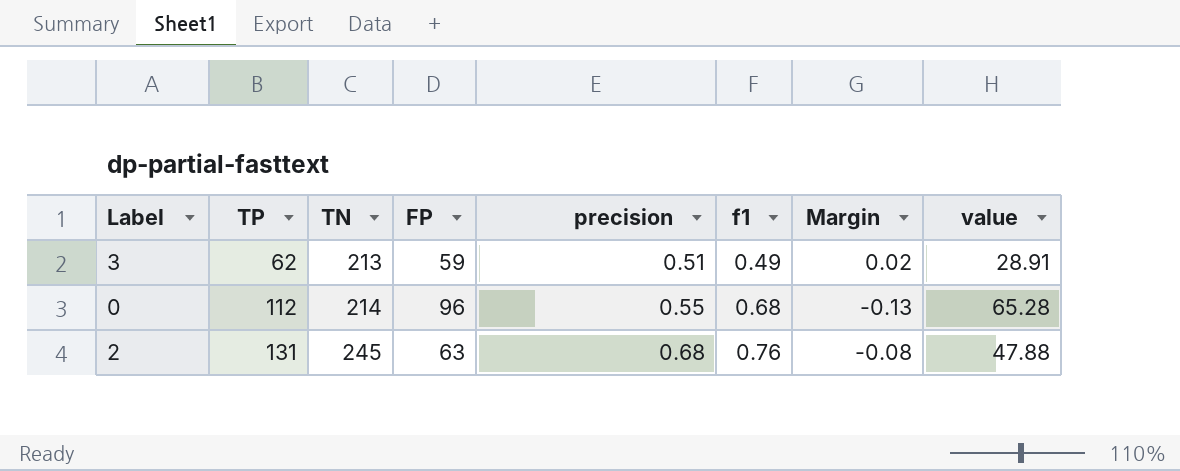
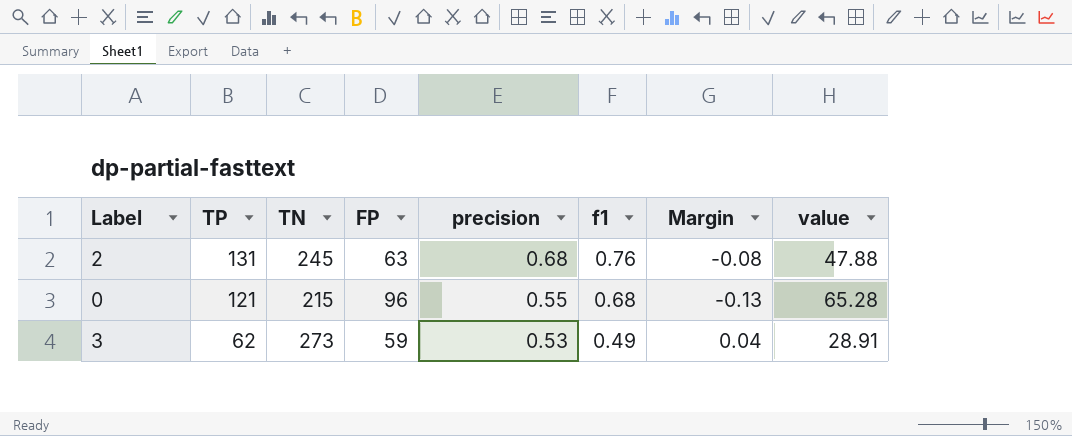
row order: TP ascending -> TP descending
0 | TP: 112 -> 121
0 | TN: 214 -> 215
3 | TN: 213 -> 273
3 | precision: 0.51 -> 0.53
3 | Margin: 0.02 -> 0.04

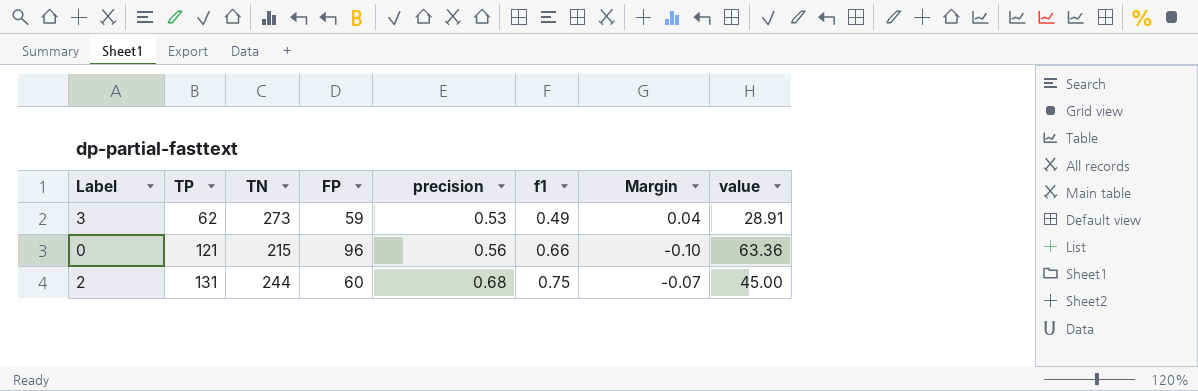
row order: TP descending -> TP ascending
0 | precision: 0.55 -> 0.56
0 | f1: 0.68 -> 0.66
0 | Margin: -0.13 -> -0.10
0 | value: 65.28 -> 63.36
2 | TN: 245 -> 244
2 | FP: 63 -> 60
2 | f1: 0.76 -> 0.75
2 | Margin: -0.08 -> -0.07
2 | value: 47.88 -> 45.00

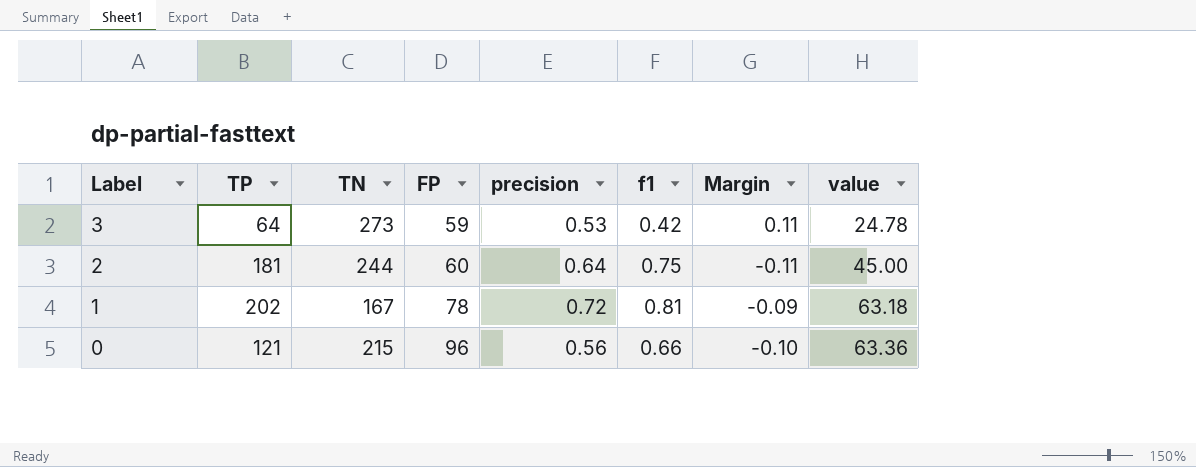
row order: TP ascending -> Label descending
3 | TP: 62 -> 64
3 | f1: 0.49 -> 0.42
3 | Margin: 0.04 -> 0.11
3 | value: 28.91 -> 24.78
2 | TP: 131 -> 181
2 | precision: 0.68 -> 0.64
2 | Margin: -0.07 -> -0.11
row 1: none -> 202 | 167 | 78 | 0.72 | 0.81 | -0.09 | 63.18

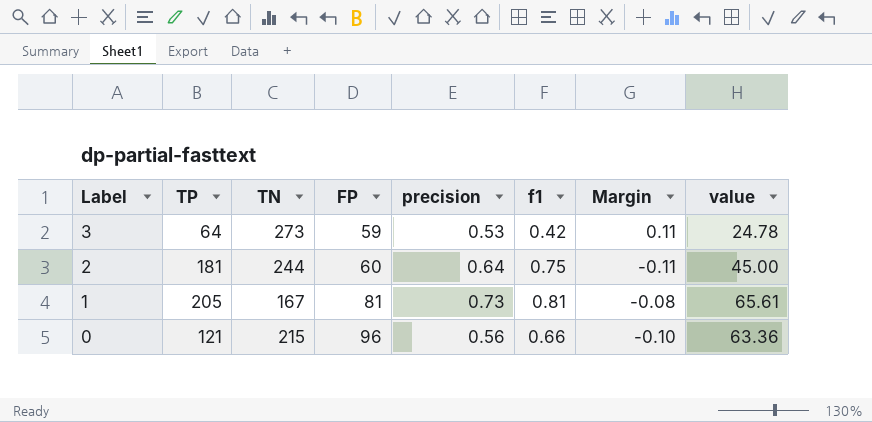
1 | TP: 202 -> 205
1 | FP: 78 -> 81
1 | precision: 0.72 -> 0.73
1 | Margin: -0.09 -> -0.08
1 | value: 63.18 -> 65.61

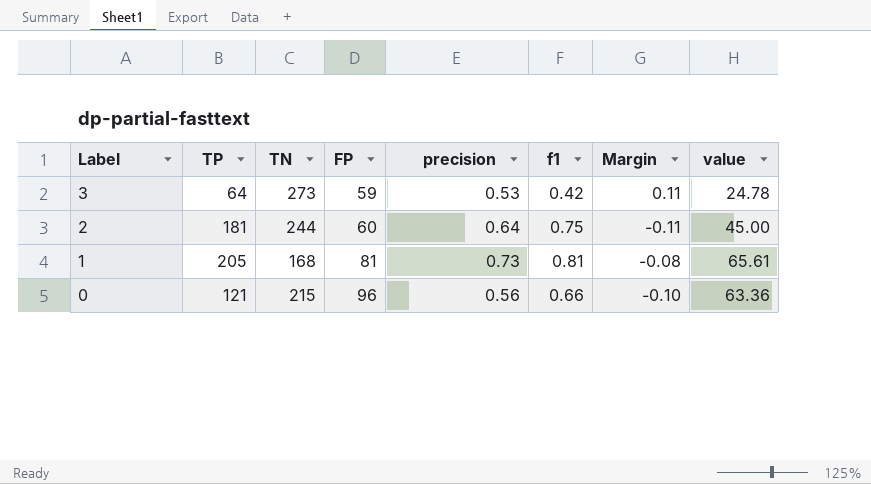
1 | TN: 167 -> 168

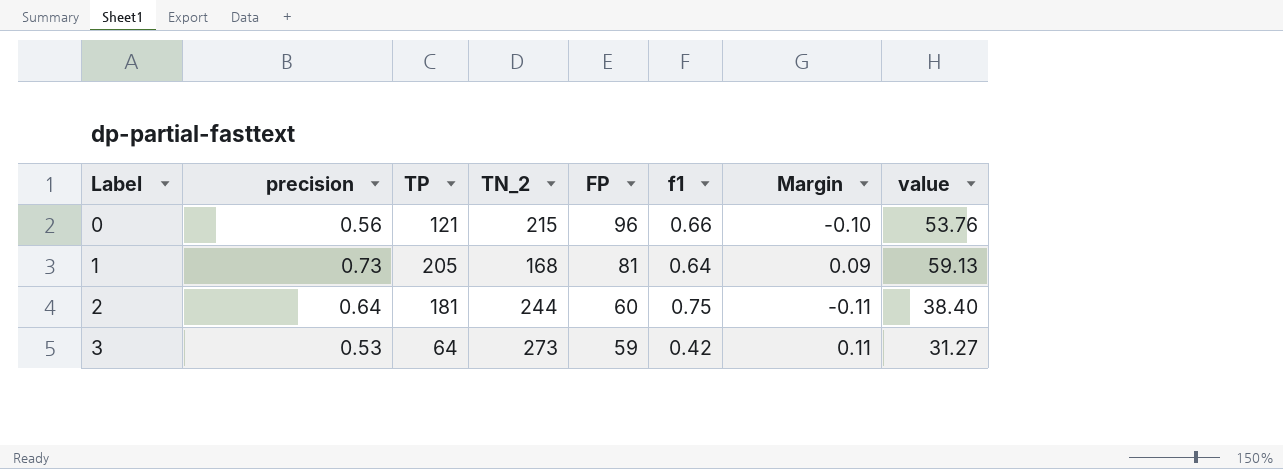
row order: Label descending -> Label ascending
column precision | position: 5 -> 2
column name: TN -> TN_2
column value | formula: [FP] * [f1] -> [precision] * [FP]
1 | f1: 0.81 -> 0.64
1 | Margin: -0.08 -> 0.09

